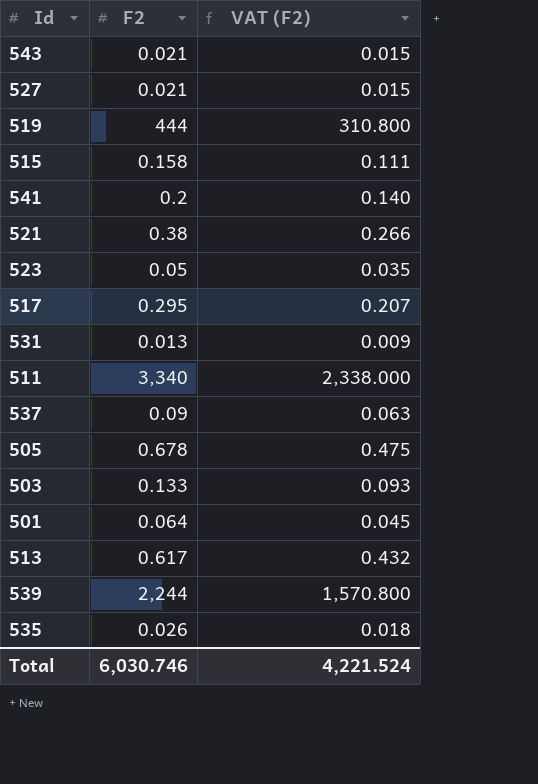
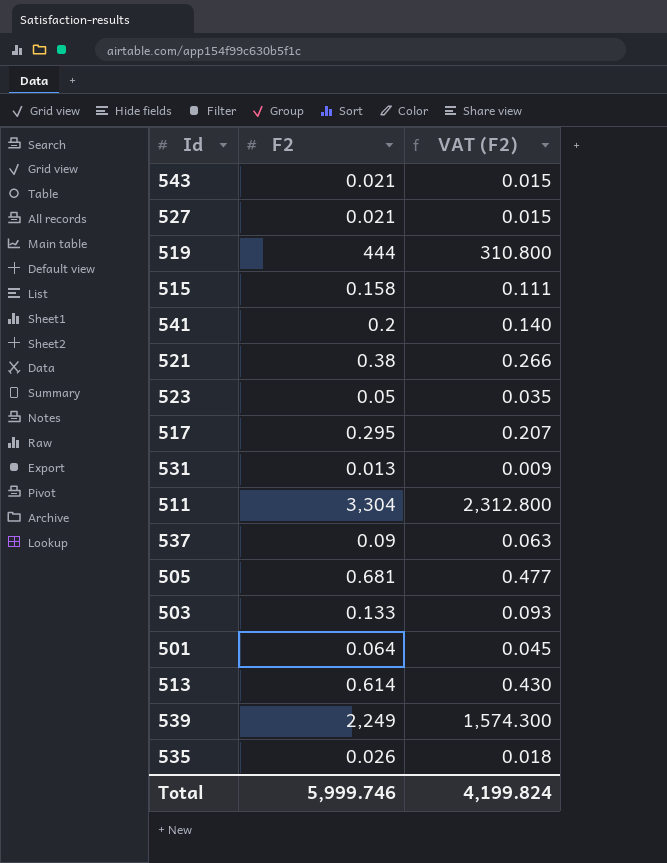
511 | F2: 3,340 -> 3,304
511 | VAT (F2): 2,338.000 -> 2,312.800
505 | F2: 0.678 -> 0.681
505 | VAT (F2): 0.475 -> 0.477
513 | F2: 0.617 -> 0.614
513 | VAT (F2): 0.432 -> 0.430
539 | F2: 2,244 -> 2,249
539 | VAT (F2): 1,570.800 -> 1,574.300
Total | F2: 6,030.746 -> 5,999.746
Total | VAT (F2): 4,221.524 -> 4,199.824

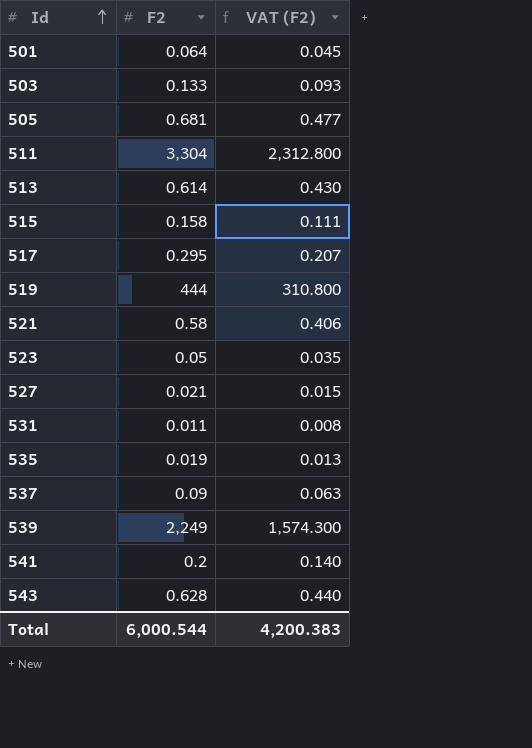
row order: none -> Id ascending
521 | F2: 0.38 -> 0.58
521 | VAT (F2): 0.266 -> 0.406
531 | F2: 0.013 -> 0.011
531 | VAT (F2): 0.009 -> 0.008
535 | F2: 0.026 -> 0.019
535 | VAT (F2): 0.018 -> 0.013
543 | F2: 0.021 -> 0.628
543 | VAT (F2): 0.015 -> 0.440
Total | F2: 5,999.746 -> 6,000.544
Total | VAT (F2): 4,199.824 -> 4,200.383

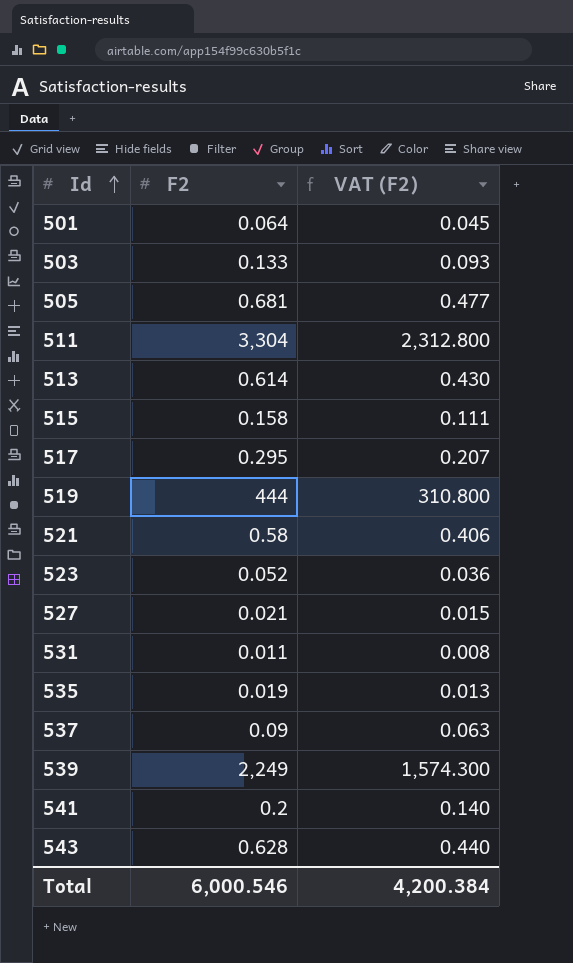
523 | F2: 0.05 -> 0.052
523 | VAT (F2): 0.035 -> 0.036
Total | F2: 6,000.544 -> 6,000.546
Total | VAT (F2): 4,200.383 -> 4,200.384

